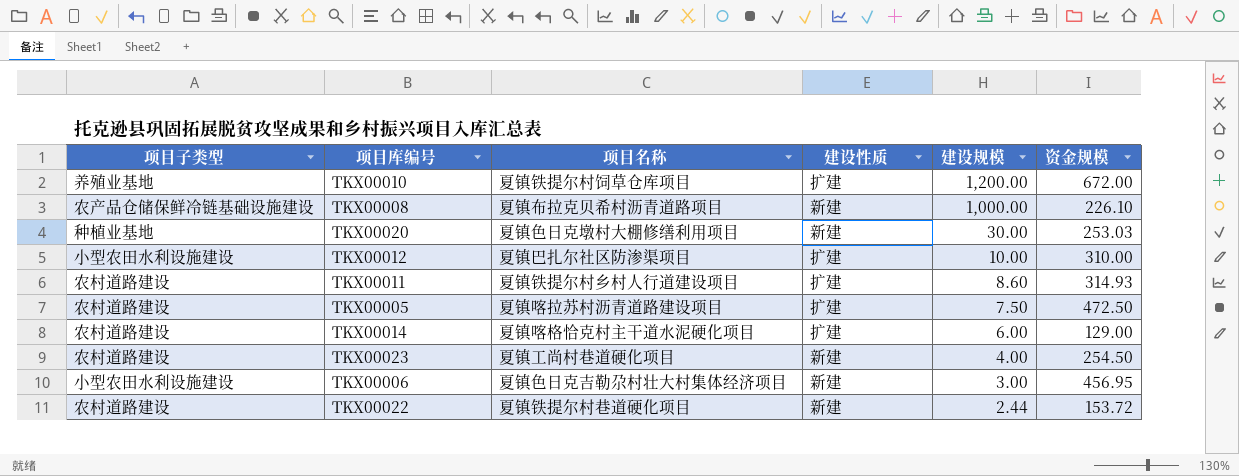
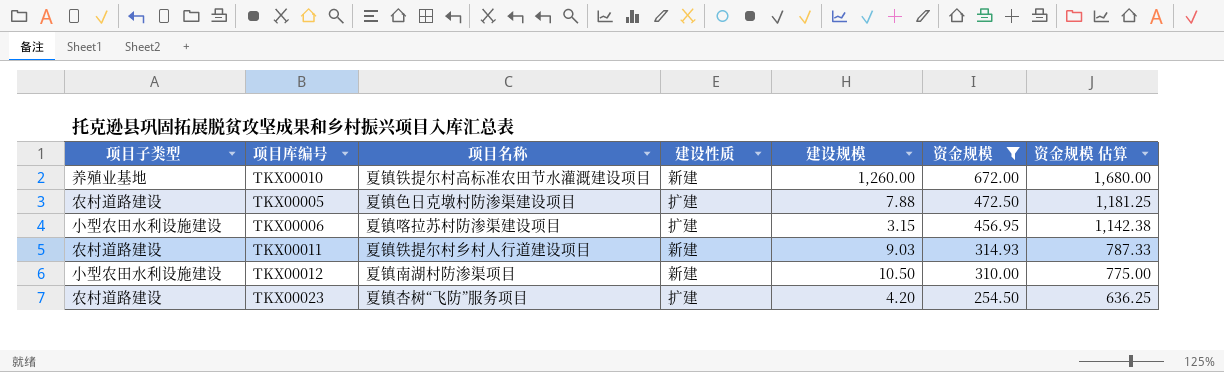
filter: none -> 资金规模 >= 254.50
row order: 建设规模 descending -> 资金规模 descending
column 资金规模 估算 | formula: none -> [资金规模] * 2.5
TKX00010 | 项目名称: 夏镇铁提尔村饲草仓库项目 -> 夏镇铁提尔村高标准农田节水灌溉建设项目
TKX00010 | 建设性质: 扩建 -> 新建
TKX00010 | 建设规模: 1,200.00 -> 1,260.00
TKX00005 | 项目名称: 夏镇喀拉苏村沥青道路建设项目 -> 夏镇色日克墩村防渗渠建设项目
TKX00005 | 建设规模: 7.50 -> 7.88
TKX00006 | 项目名称: 夏镇色日克吉勒尕村壮大村集体经济项目 -> 夏镇喀拉苏村防渗渠建设项目
TKX00006 | 建设性质: 新建 -> 扩建
TKX00006 | 建设规模: 3.00 -> 3.15
TKX00011 | 建设性质: 扩建 -> 新建
TKX00011 | 建设规模: 8.60 -> 9.03
TKX00012 | 项目名称: 夏镇巴扎尔社区防渗渠项目 -> 夏镇南湖村防渗渠项目
TKX00012 | 建设性质: 扩建 -> 新建
TKX00012 | 建设规模: 10.00 -> 10.50
TKX00023 | 项目名称: 夏镇工尚村巷道硬化项目 -> 夏镇杏树“飞防”服务项目
TKX00023 | 建设性质: 新建 -> 扩建
TKX00023 | 建设规模: 4.00 -> 4.20

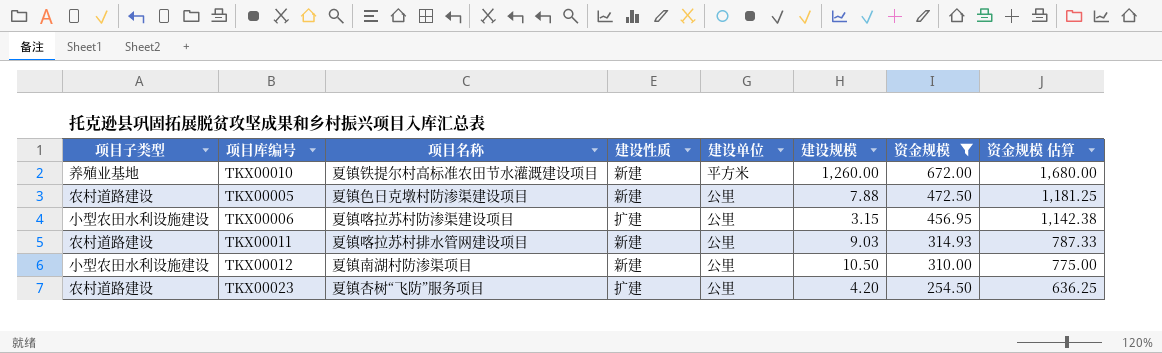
column 建设单位 | position: none -> 5
TKX00005 | 建设性质: 扩建 -> 新建
TKX00011 | 项目名称: 夏镇铁提尔村乡村人行道建设项目 -> 夏镇喀拉苏村排水管网建设项目

